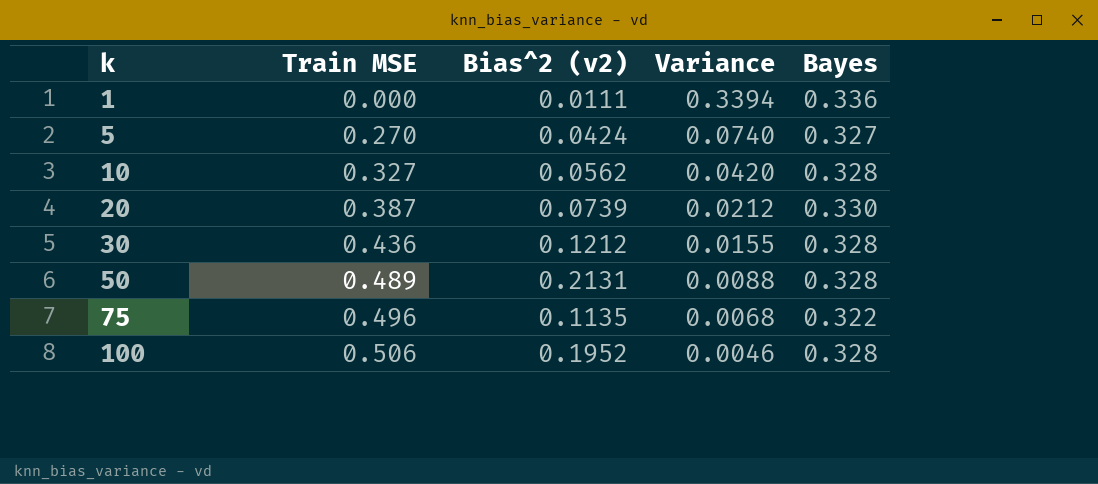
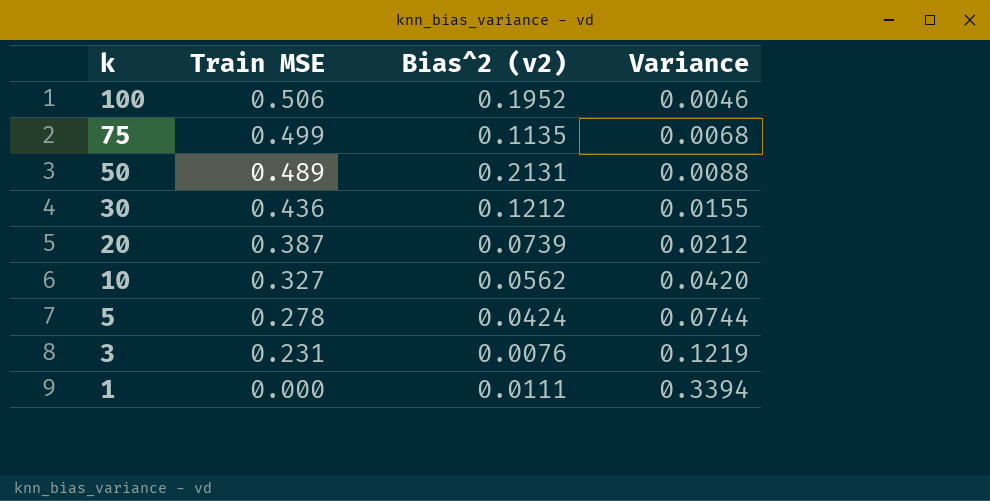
row order: k ascending -> k descending
column Bayes | position: 5 -> none
75 | Train MSE: 0.496 -> 0.499
5 | Train MSE: 0.270 -> 0.278
5 | Variance: 0.0740 -> 0.0744
row 3: none -> 0.231 | 0.0076 | 0.1219

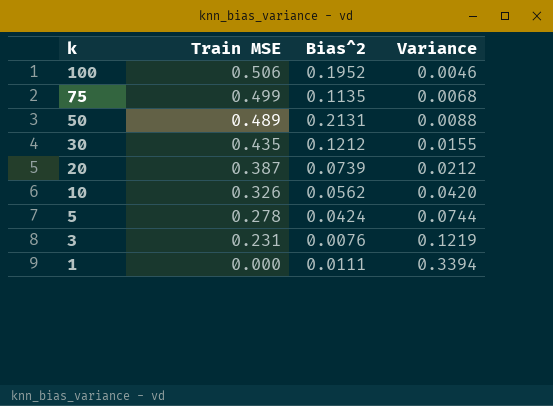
column name: Bias^2 (v2) -> Bias^2
30 | Train MSE: 0.436 -> 0.435
10 | Train MSE: 0.327 -> 0.326

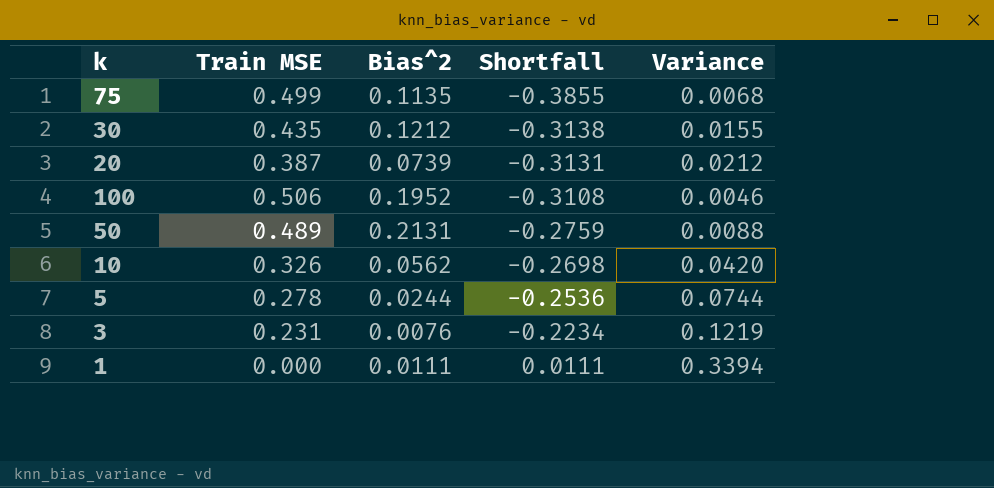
row order: k descending -> Shortfall ascending
column Shortfall | formula: none -> [Bias^2] - [Train MSE]
5 | Bias^2: 0.0424 -> 0.0244

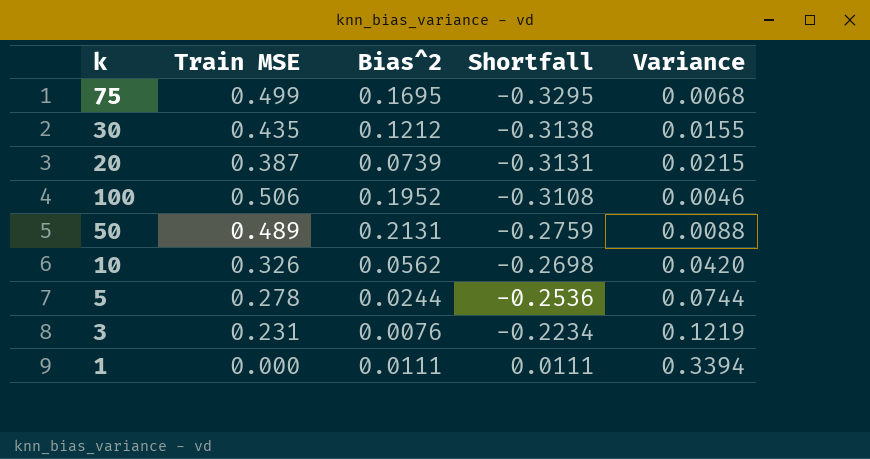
75 | Bias^2: 0.1135 -> 0.1695
75 | Shortfall: -0.3855 -> -0.3295
20 | Variance: 0.0212 -> 0.0215

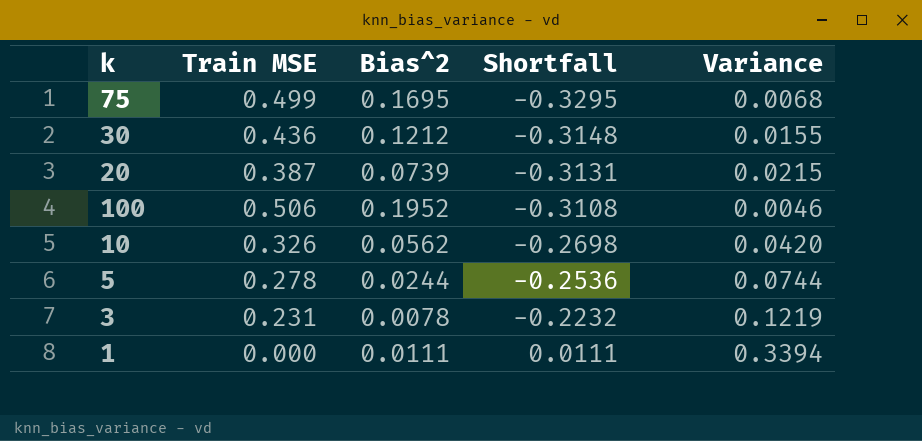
row 50: 0.489 | 0.2131 | -0.2759 | 0.0088 -> none
30 | Train MSE: 0.435 -> 0.436
30 | Shortfall: -0.3138 -> -0.3148
3 | Bias^2: 0.0076 -> 0.0078
3 | Shortfall: -0.2234 -> -0.2232

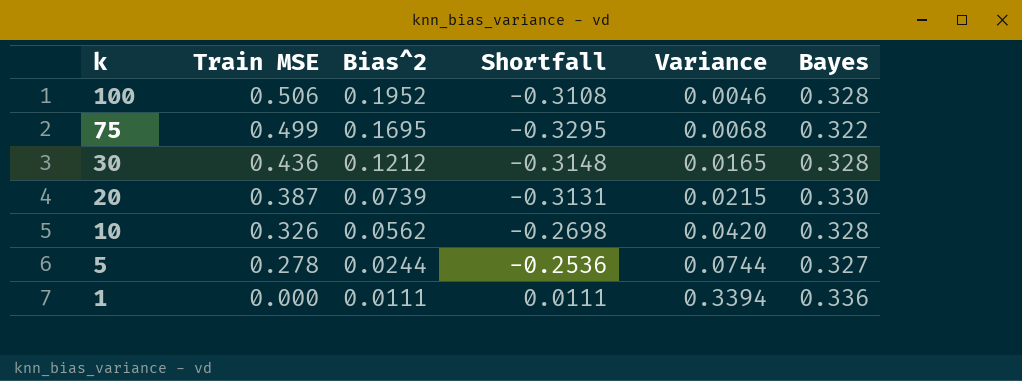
row order: Shortfall ascending -> k descending
column Bayes | position: none -> 6
row 3: 0.231 | 0.0078 | -0.2232 | 0.1219 -> none
30 | Variance: 0.0155 -> 0.0165

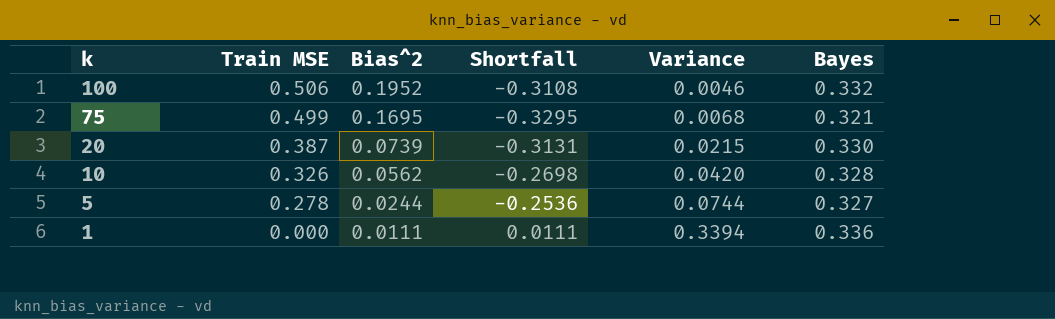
row 30: 0.436 | 0.1212 | -0.3148 | 0.0165 | 0.328 -> none
100 | Bayes: 0.328 -> 0.332
75 | Bayes: 0.322 -> 0.321

